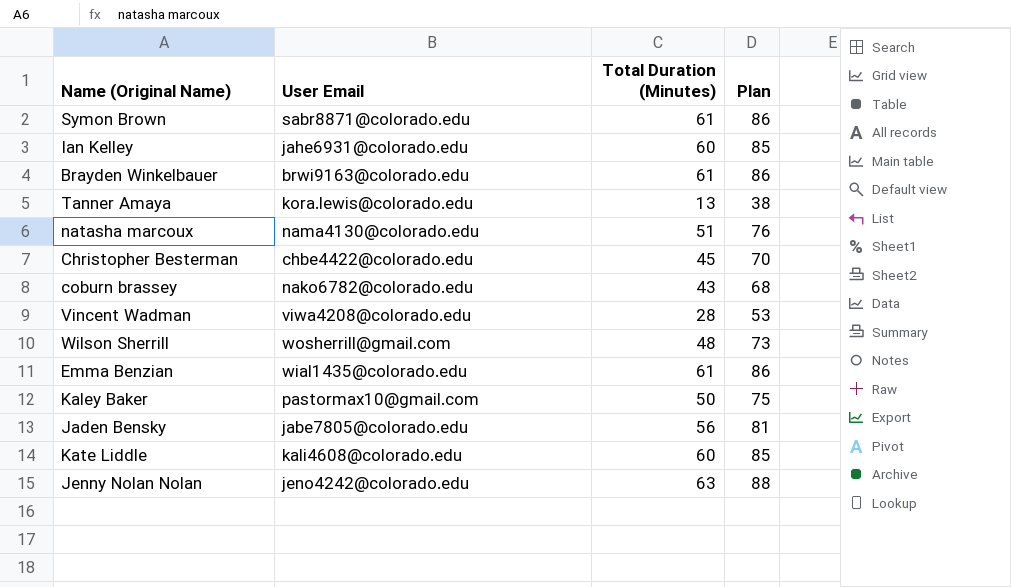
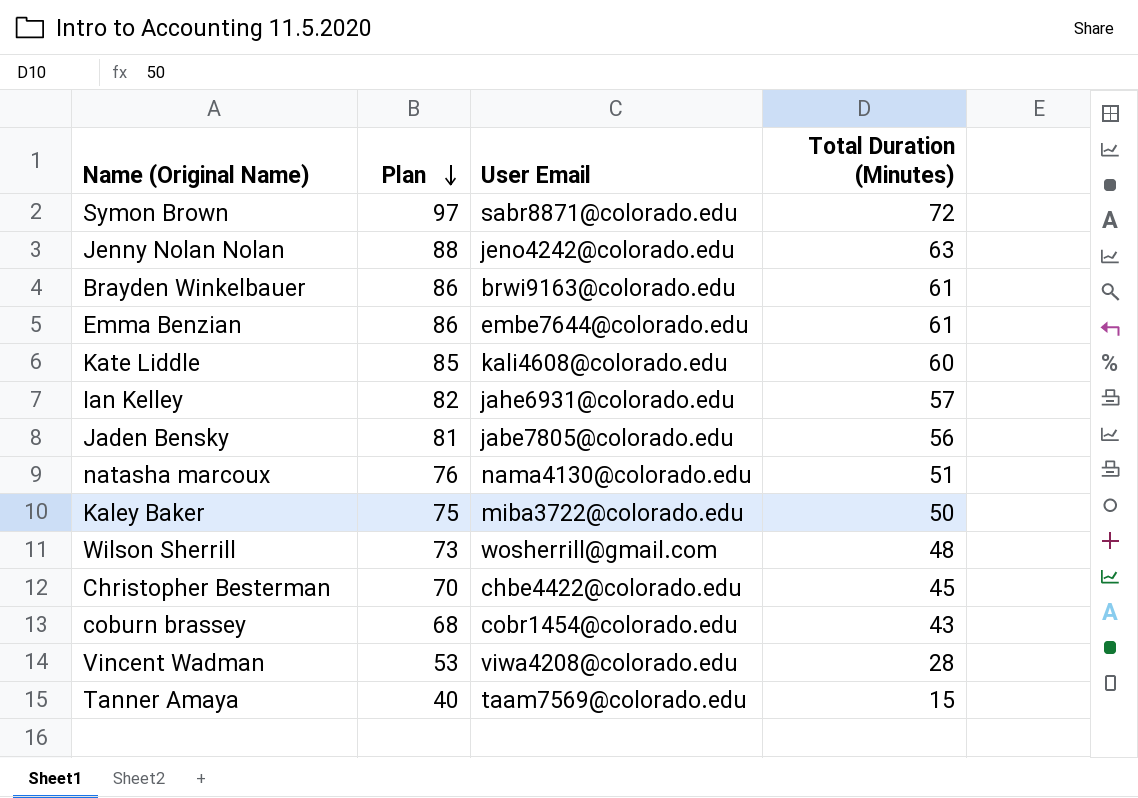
row order: none -> Plan descending
column Plan | position: 4 -> 2
Symon Brown | Plan: 86 -> 97
Symon Brown | Total Duration (Minutes): 61 -> 72
Emma Benzian | User Email: wial1435@colorado.edu -> embe7644@colorado.edu
Ian Kelley | Plan: 85 -> 82
Ian Kelley | Total Duration (Minutes): 60 -> 57
Kaley Baker | User Email: pastormax10@gmail.com -> miba3722@colorado.edu
coburn brassey | User Email: nako6782@colorado.edu -> cobr1454@colorado.edu
Tanner Amaya | Plan: 38 -> 40
Tanner Amaya | User Email: kora.lewis@colorado.edu -> taam7569@colorado.edu
Tanner Amaya | Total Duration (Minutes): 13 -> 15

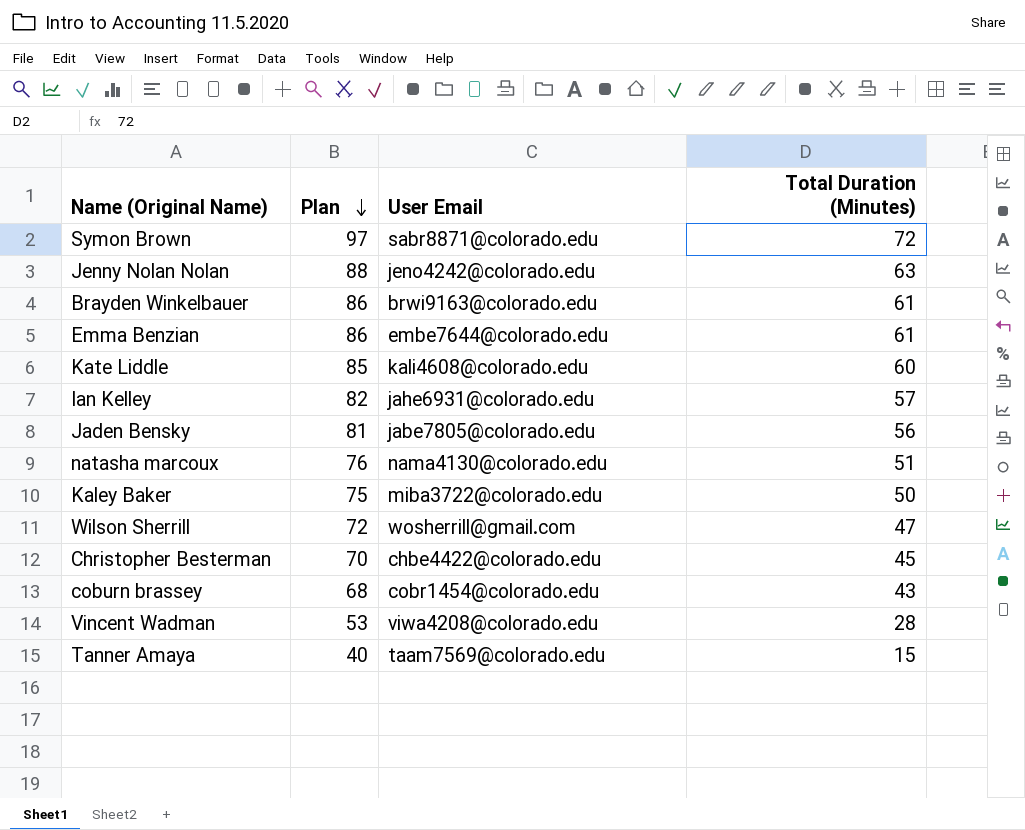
Wilson Sherrill | Plan: 73 -> 72
Wilson Sherrill | Total Duration (Minutes): 48 -> 47

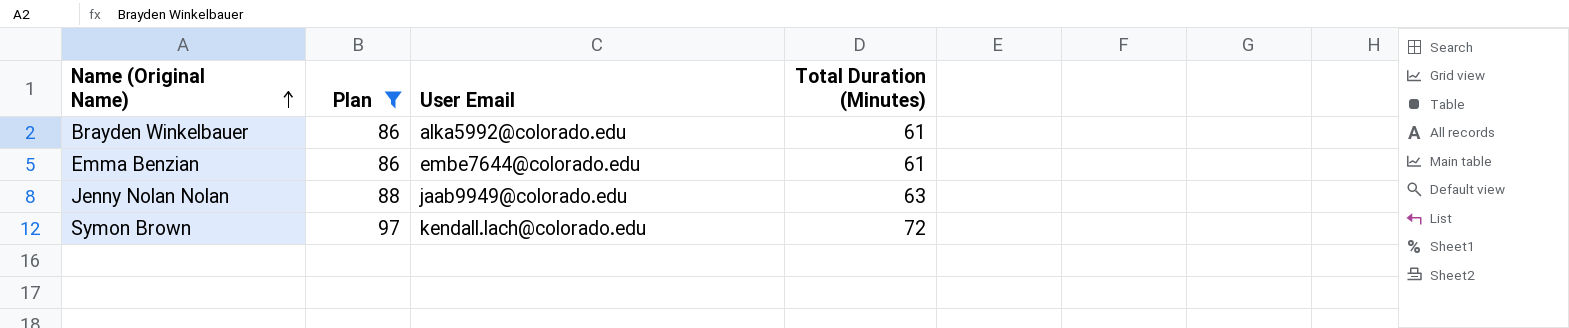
filter: none -> Plan >= 86
row order: Plan descending -> Name (Original Name) ascending
Brayden Winkelbauer | User Email: brwi9163@colorado.edu -> alka5992@colorado.edu
Jenny Nolan Nolan | User Email: jeno4242@colorado.edu -> jaab9949@colorado.edu
Symon Brown | User Email: sabr8871@colorado.edu -> kendall.lach@colorado.edu

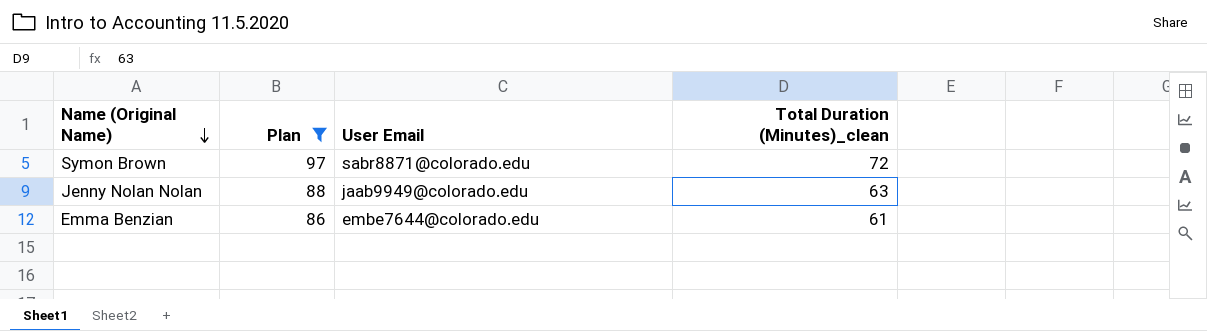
row order: Name (Original Name) ascending -> Name (Original Name) descending
column name: Total Duration (Minutes) -> Total Duration (Minutes)_clean
row Brayden Winkelbauer: 86 | alka5992@colorado.edu | 61 -> none
Symon Brown | User Email: kendall.lach@colorado.edu -> sabr8871@colorado.edu

